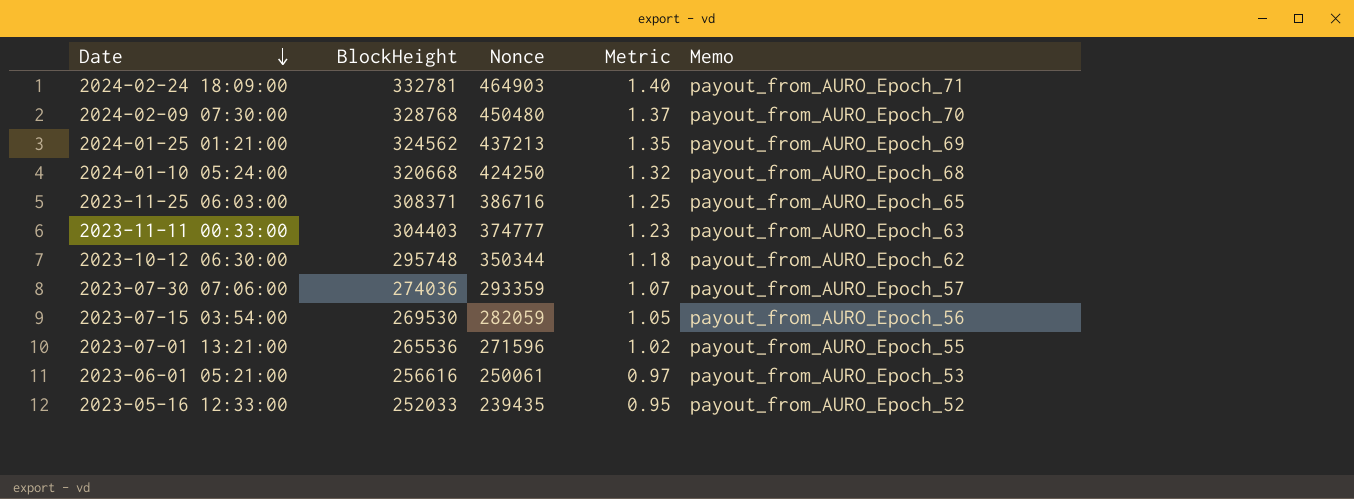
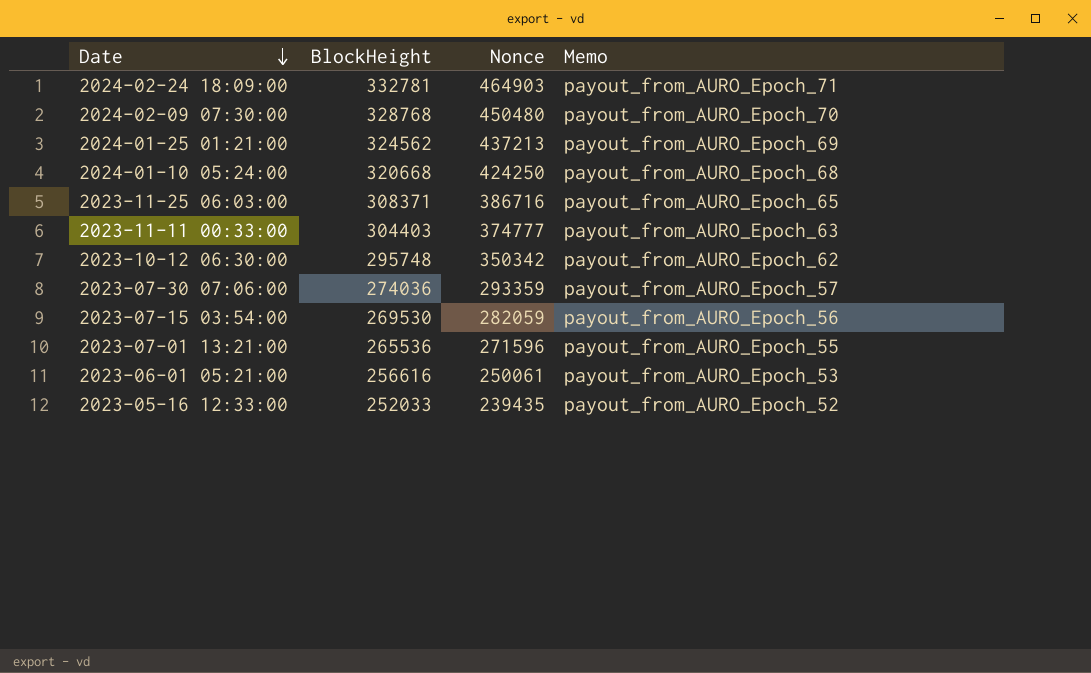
column Metric | formula: [Nonce] / [BlockHeight] -> none
2023-10-12 06:30:00 | Nonce: 350344 -> 350342

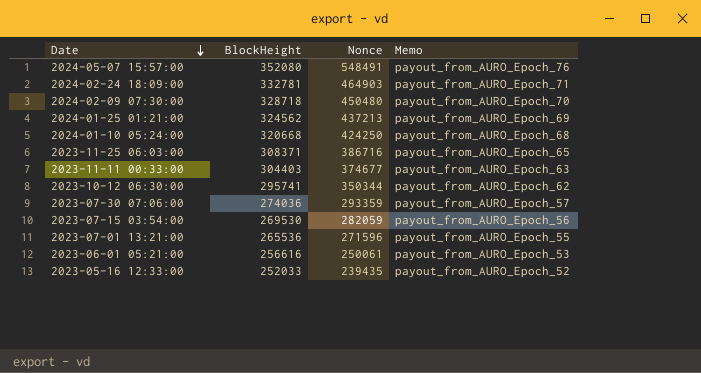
row 2024-05-07 15:57:00: none -> 352080 | 548491 | payout_from_AURO_Epoch_76
2024-02-09 07:30:00 | BlockHeight: 328768 -> 328718
2023-11-11 00:33:00 | Nonce: 374777 -> 374677
2023-10-12 06:30:00 | BlockHeight: 295748 -> 295741
2023-10-12 06:30:00 | Nonce: 350342 -> 350344

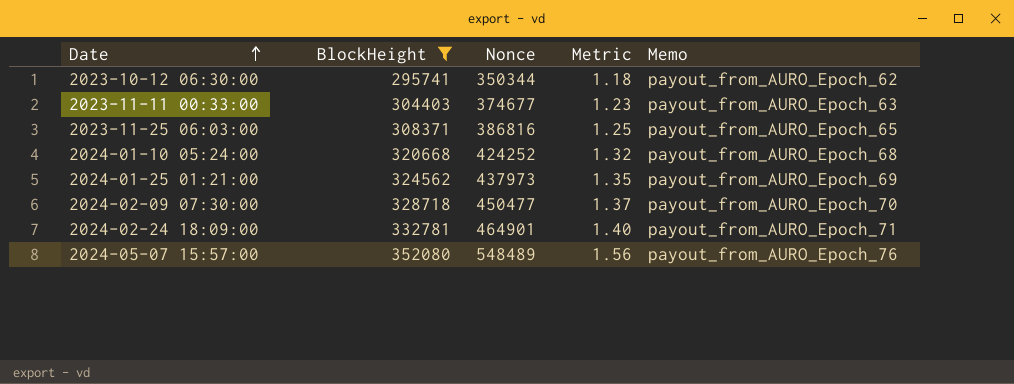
filter: none -> BlockHeight >= 295741
row order: Date descending -> Date ascending
column Metric | formula: none -> [Nonce] / [BlockHeight]
2023-11-25 06:03:00 | Nonce: 386716 -> 386816
2024-01-10 05:24:00 | Nonce: 424250 -> 424252
2024-01-25 01:21:00 | Nonce: 437213 -> 437973
2024-02-09 07:30:00 | Nonce: 450480 -> 450477
2024-02-24 18:09:00 | Nonce: 464903 -> 464901
2024-05-07 15:57:00 | Nonce: 548491 -> 548489

